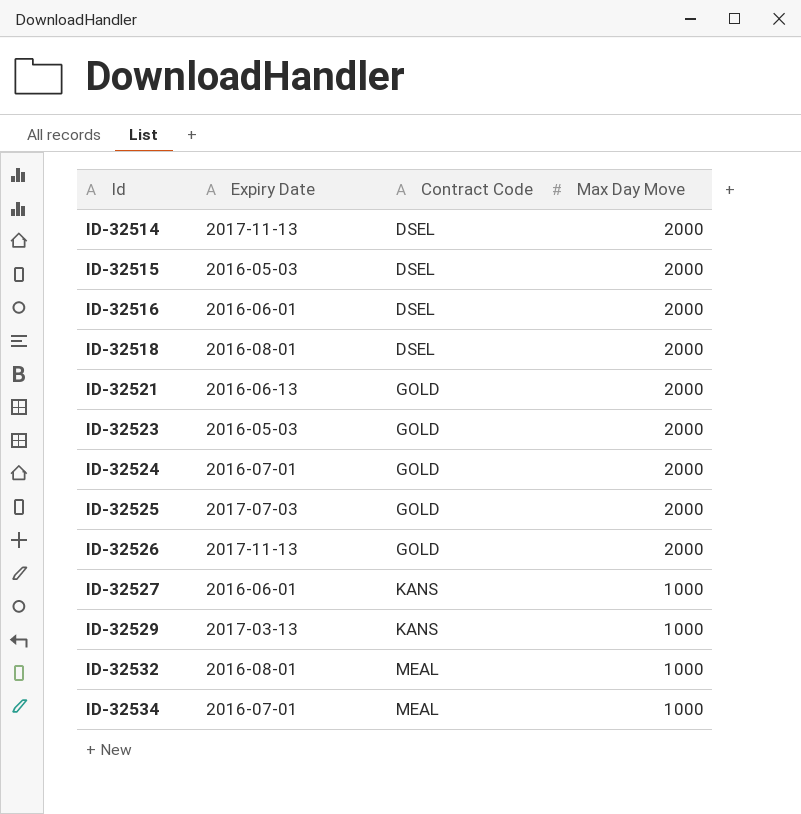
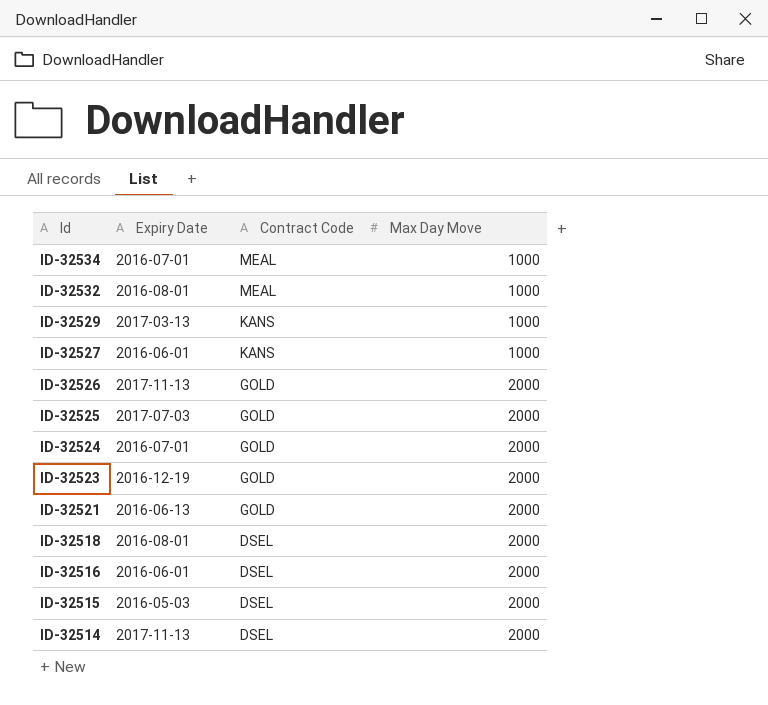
row order: Id ascending -> Id descending
ID-32523 | Expiry Date: 2016-05-03 -> 2016-12-19

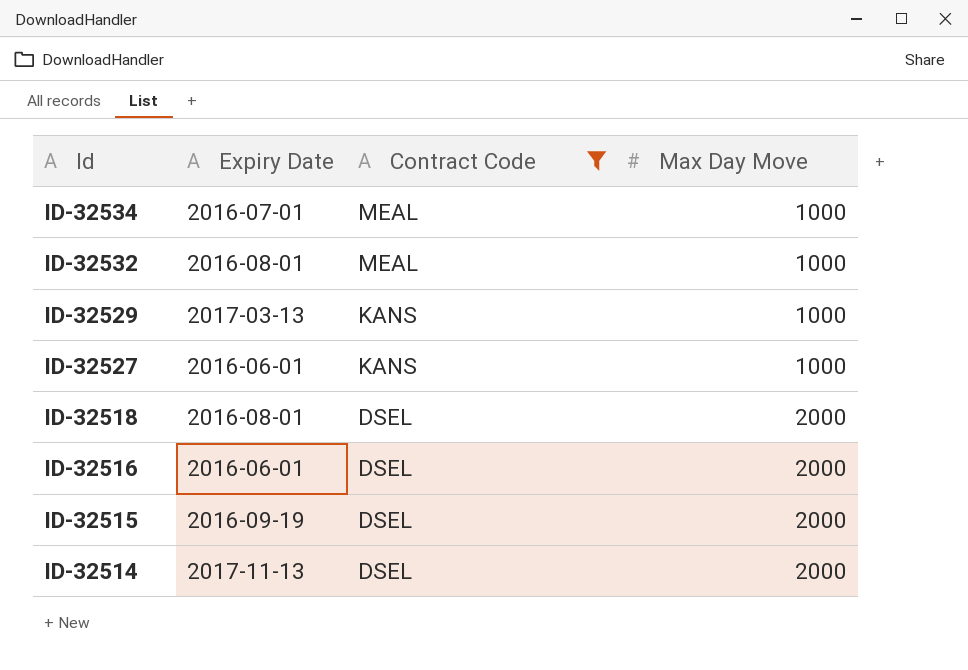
filter: none -> Contract Code != GOLD
ID-32515 | Expiry Date: 2016-05-03 -> 2016-09-19

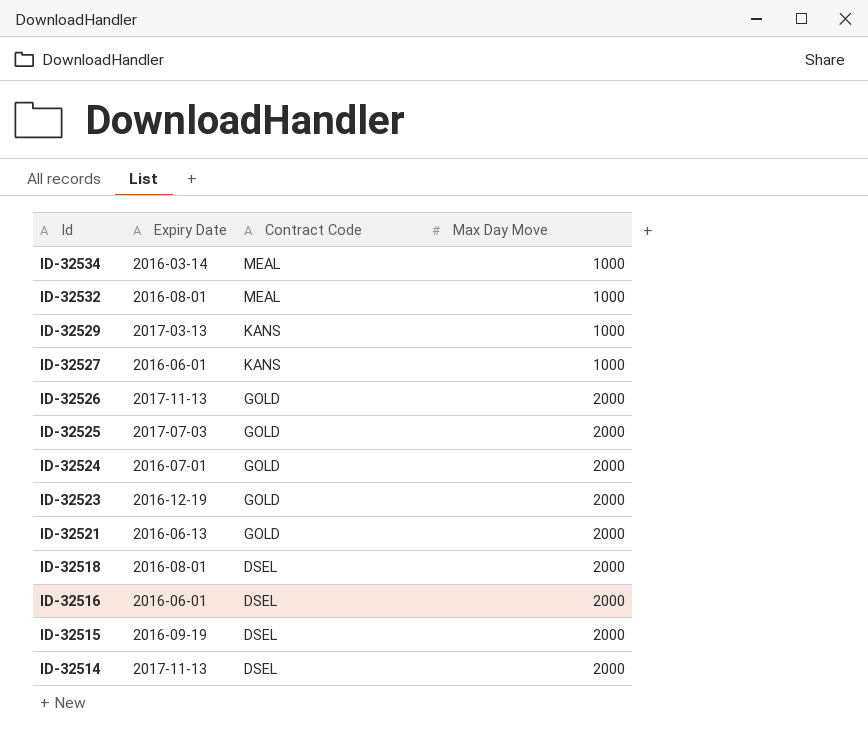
filter: Contract Code != GOLD -> none
ID-32534 | Expiry Date: 2016-07-01 -> 2016-03-14

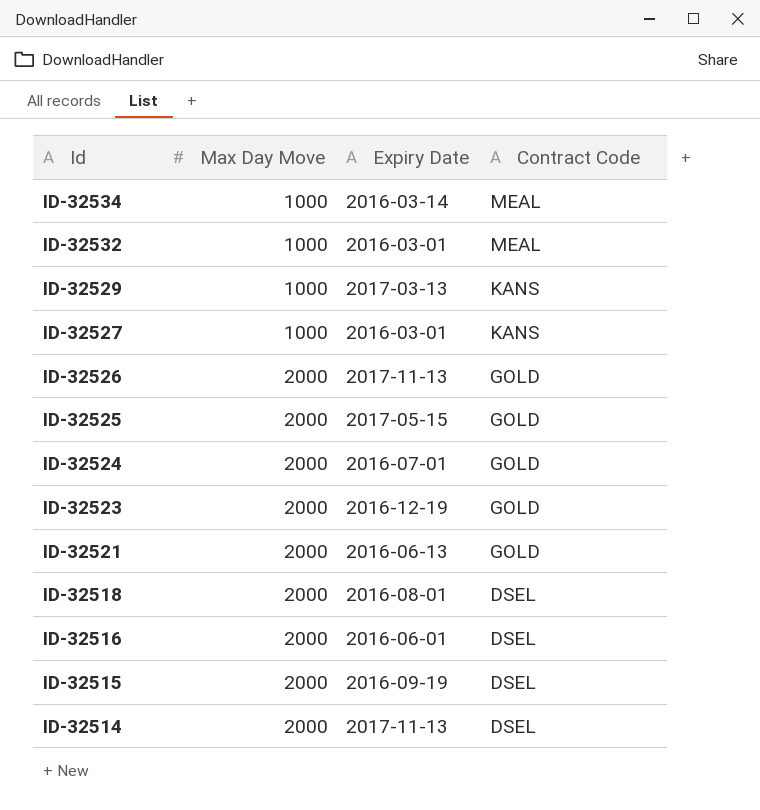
column Max Day Move | position: 4 -> 2
ID-32532 | Expiry Date: 2016-08-01 -> 2016-03-01
ID-32527 | Expiry Date: 2016-06-01 -> 2016-03-01
ID-32525 | Expiry Date: 2017-07-03 -> 2017-05-15

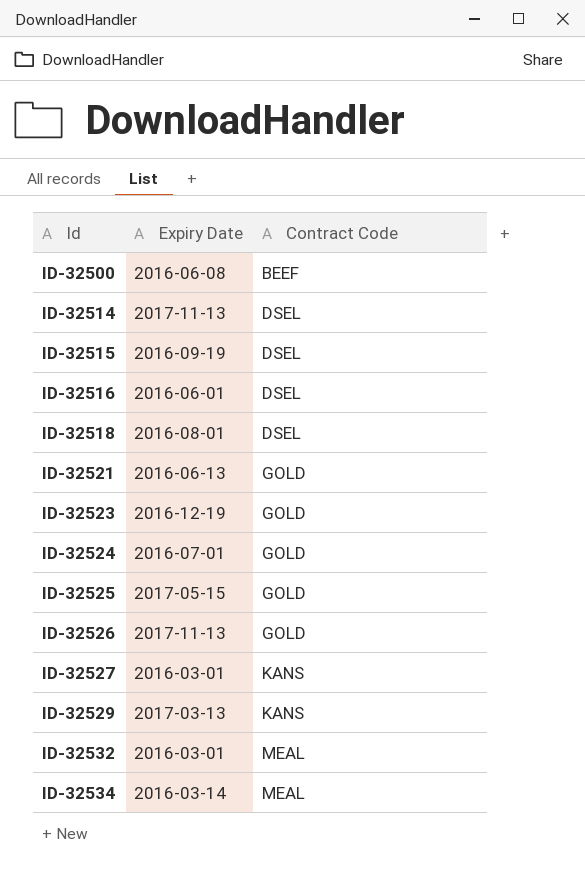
row order: Id descending -> Id ascending
column Max Day Move | position: 2 -> none
row ID-32500: none -> 2016-06-08 | BEEF

